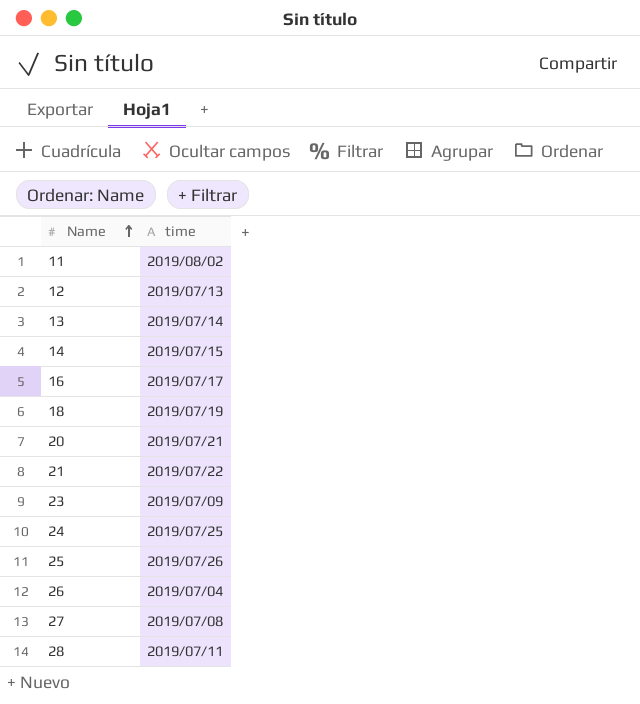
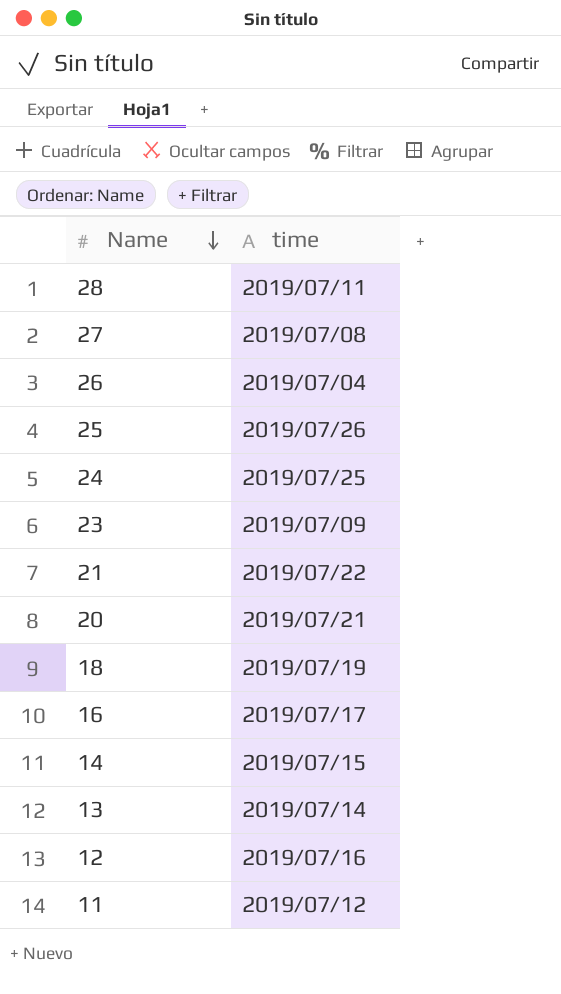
row order: Name ascending -> Name descending
12 | time: 2019/07/13 -> 2019/07/16
11 | time: 2019/08/02 -> 2019/07/12

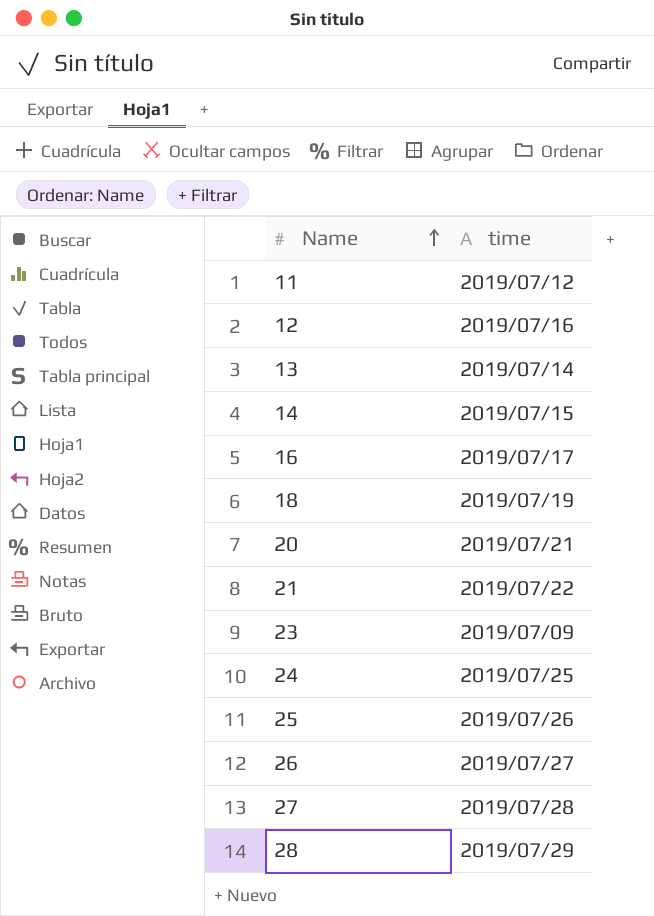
row order: Name descending -> Name ascending
26 | time: 2019/07/04 -> 2019/07/27
27 | time: 2019/07/08 -> 2019/07/28
28 | time: 2019/07/11 -> 2019/07/29

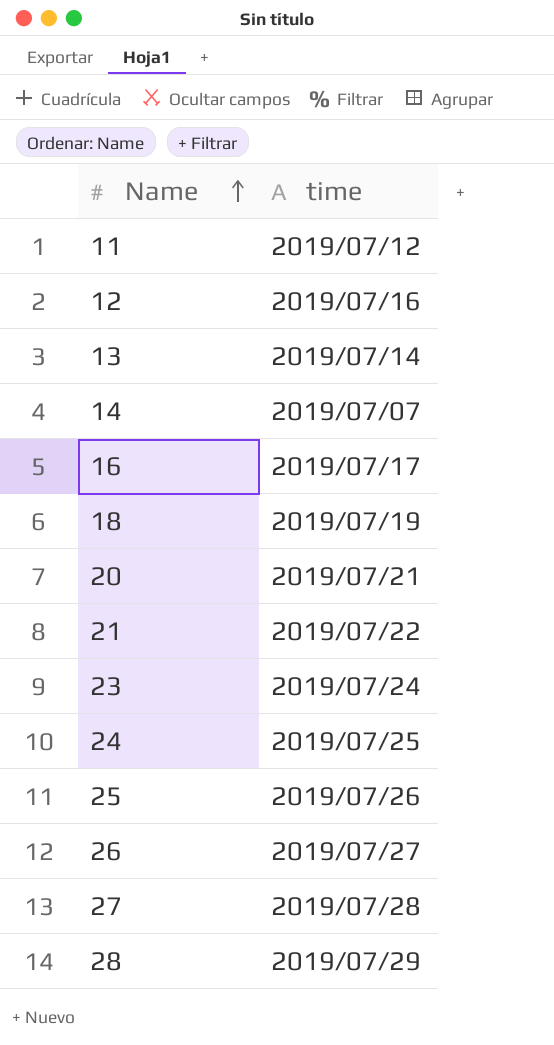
14 | time: 2019/07/15 -> 2019/07/07
23 | time: 2019/07/09 -> 2019/07/24

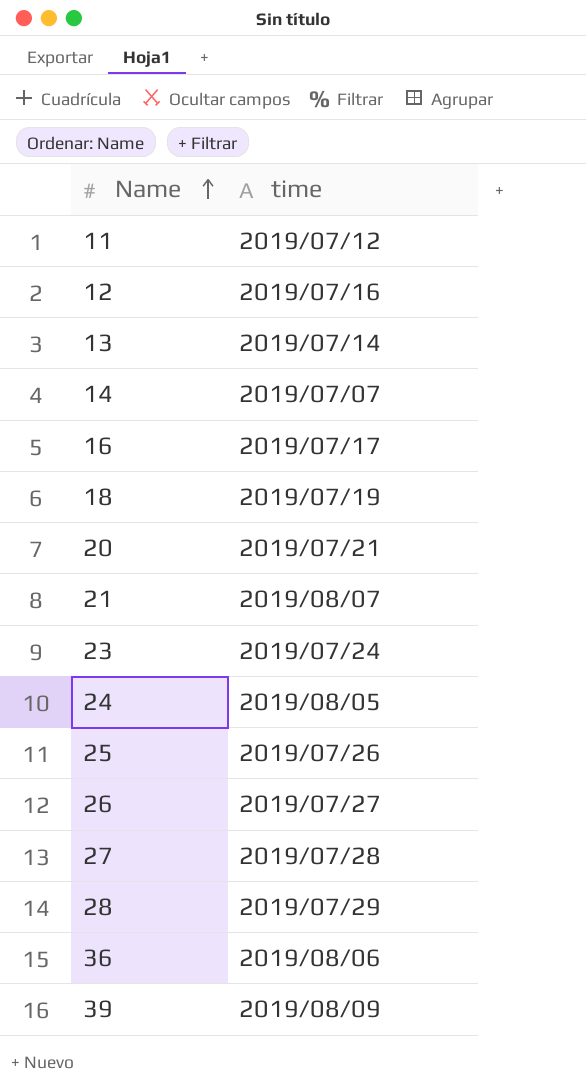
21 | time: 2019/07/22 -> 2019/08/07
24 | time: 2019/07/25 -> 2019/08/05
row 36: none -> 2019/08/06
row 39: none -> 2019/08/09

